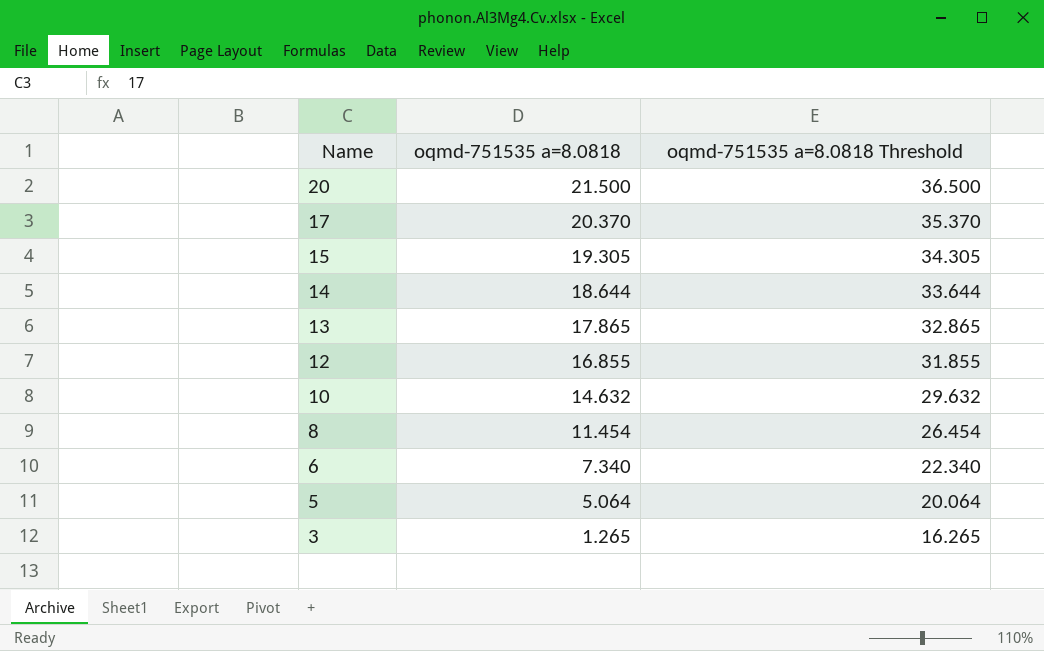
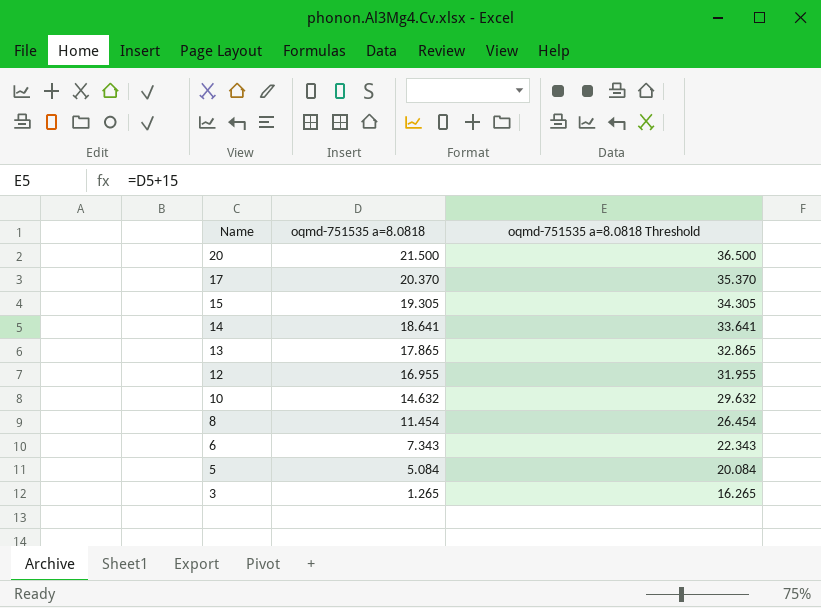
14 | oqmd-751535 a=8.0818: 18.644 -> 18.641
14 | oqmd-751535 a=8.0818 Threshold: 33.644 -> 33.641
12 | oqmd-751535 a=8.0818: 16.855 -> 16.955
12 | oqmd-751535 a=8.0818 Threshold: 31.855 -> 31.955
6 | oqmd-751535 a=8.0818: 7.340 -> 7.343
6 | oqmd-751535 a=8.0818 Threshold: 22.340 -> 22.343
5 | oqmd-751535 a=8.0818: 5.064 -> 5.084
5 | oqmd-751535 a=8.0818 Threshold: 20.064 -> 20.084

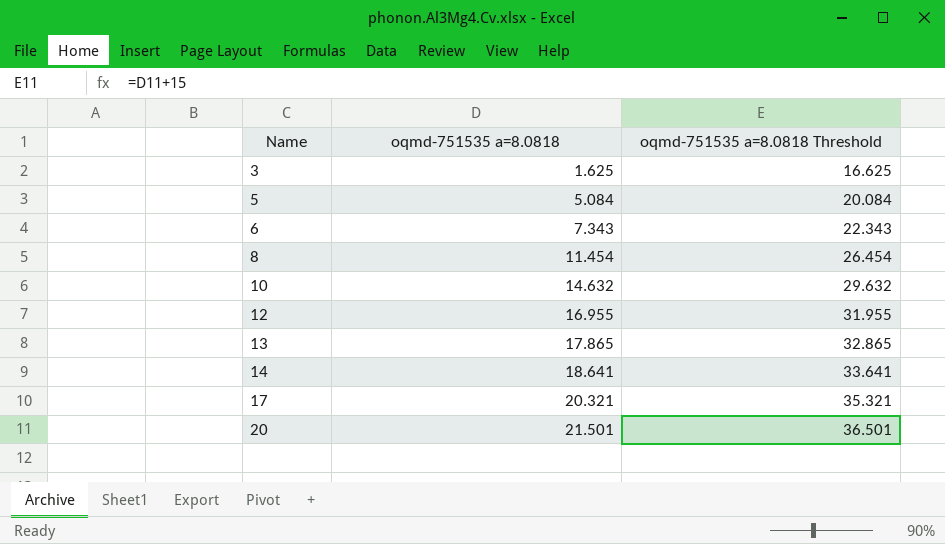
row order: Name descending -> Name ascending
row 15: 19.305 | 34.305 -> none
3 | oqmd-751535 a=8.0818: 1.265 -> 1.625
3 | oqmd-751535 a=8.0818 Threshold: 16.265 -> 16.625
17 | oqmd-751535 a=8.0818: 20.370 -> 20.321
17 | oqmd-751535 a=8.0818 Threshold: 35.370 -> 35.321
20 | oqmd-751535 a=8.0818: 21.500 -> 21.501
20 | oqmd-751535 a=8.0818 Threshold: 36.500 -> 36.501

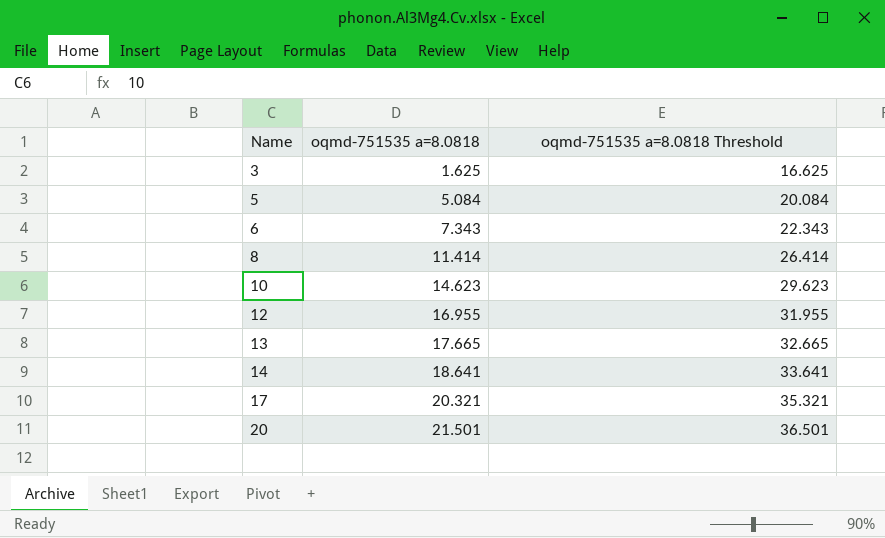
8 | oqmd-751535 a=8.0818: 11.454 -> 11.414
8 | oqmd-751535 a=8.0818 Threshold: 26.454 -> 26.414
10 | oqmd-751535 a=8.0818: 14.632 -> 14.623
10 | oqmd-751535 a=8.0818 Threshold: 29.632 -> 29.623
13 | oqmd-751535 a=8.0818: 17.865 -> 17.665
13 | oqmd-751535 a=8.0818 Threshold: 32.865 -> 32.665

